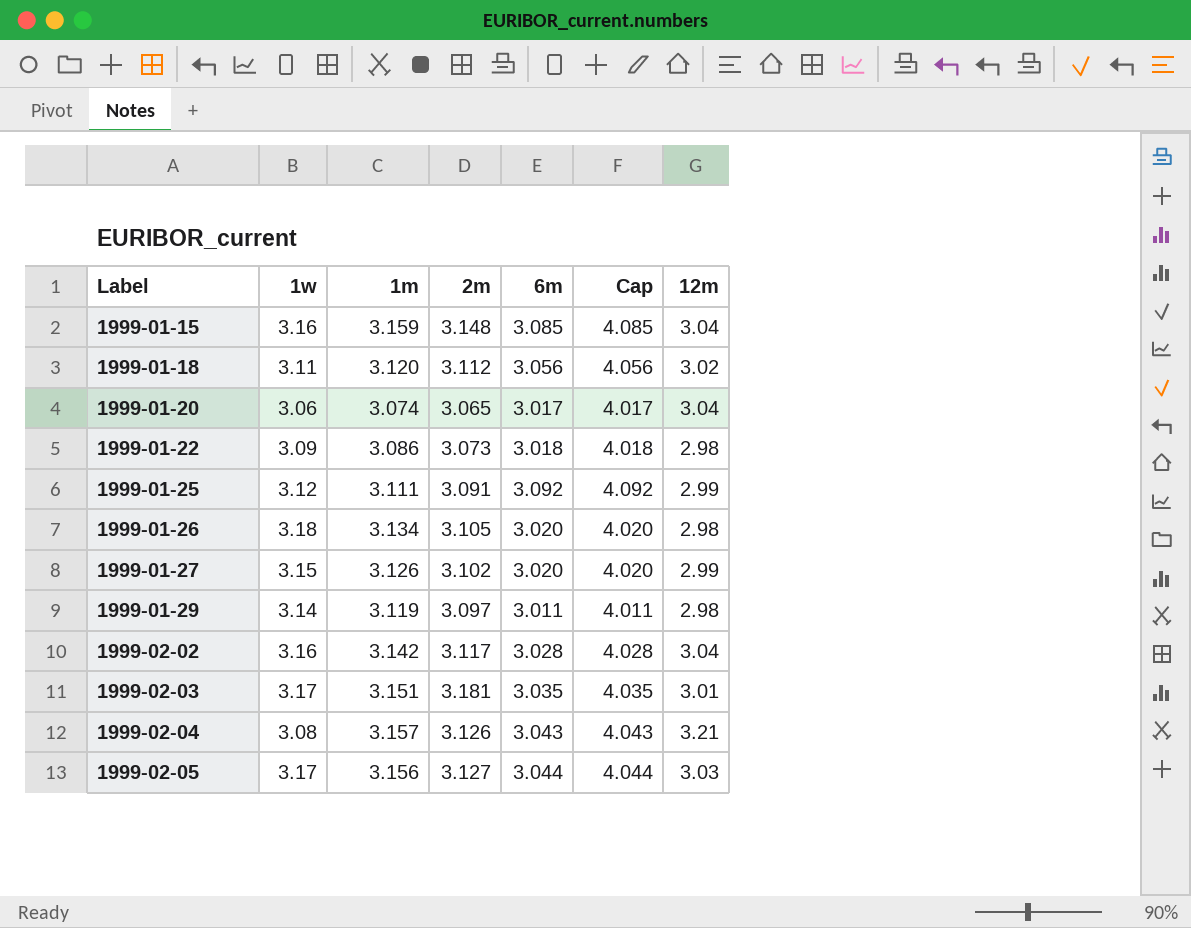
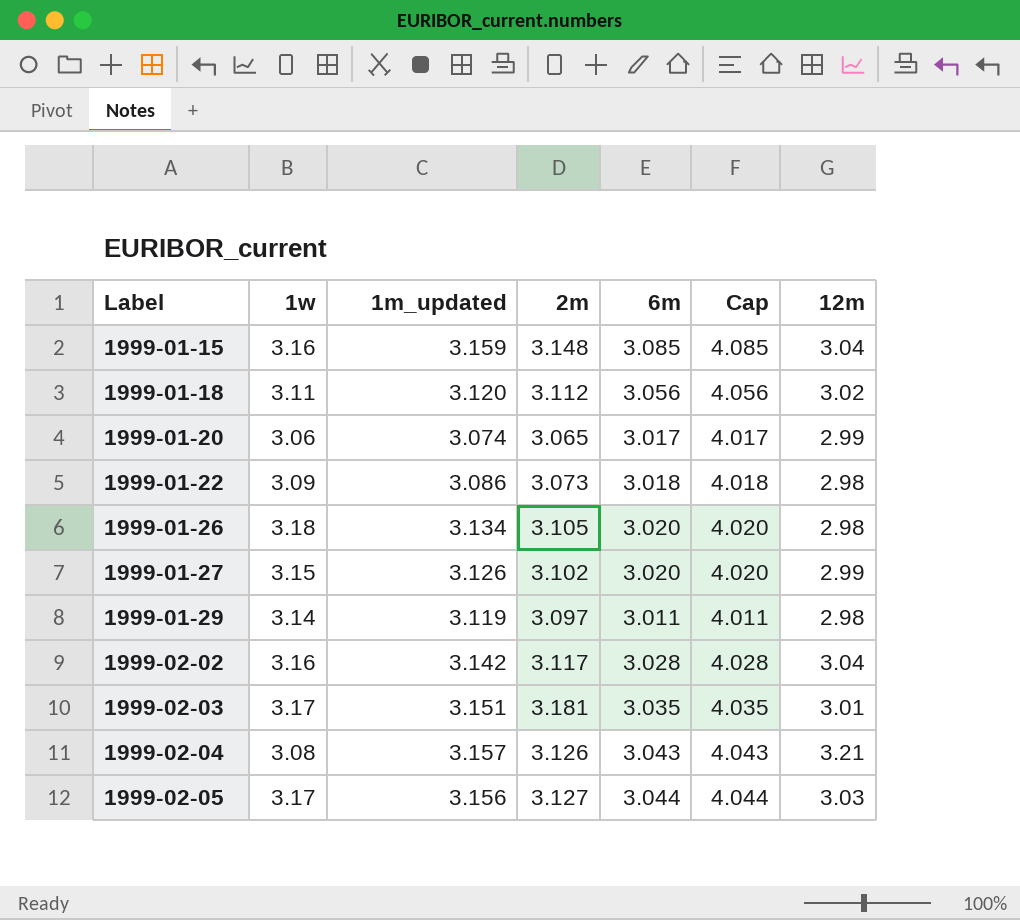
column name: 1m -> 1m_updated
row 1999-01-25: 3.12 | 3.111 | 3.091 | 3.092 | 4.092 | 2.99 -> none
1999-01-20 | 12m: 3.04 -> 2.99

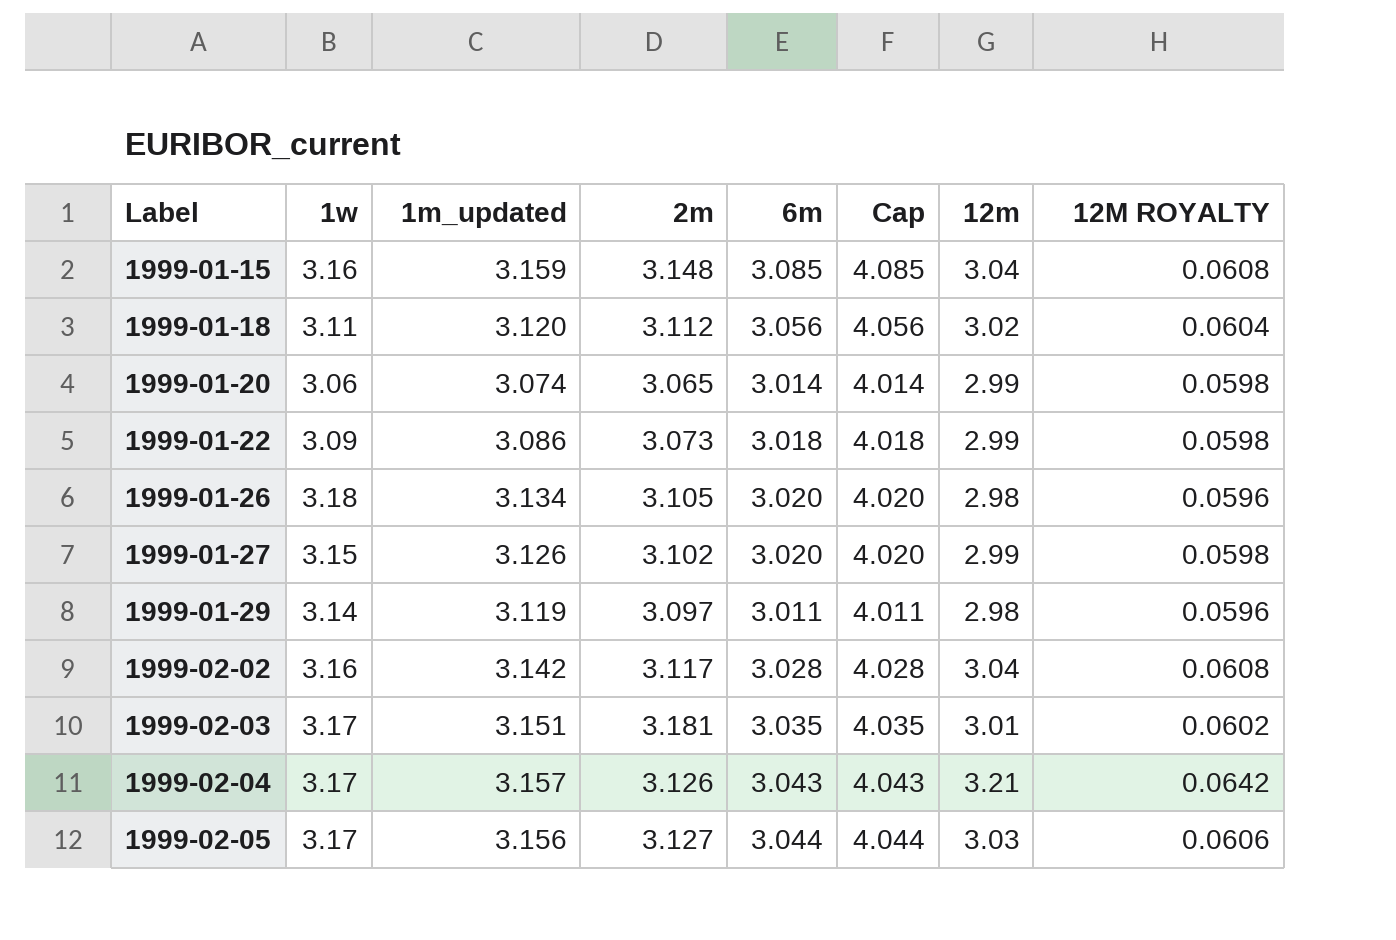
column 12M ROYALTY | formula: none -> [12m] * 0.02
1999-01-20 | 6m: 3.017 -> 3.014
1999-01-20 | Cap: 4.017 -> 4.014
1999-01-22 | 12m: 2.98 -> 2.99
1999-02-04 | 1w: 3.08 -> 3.17

